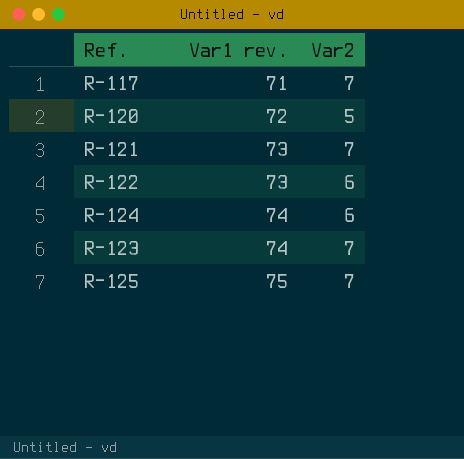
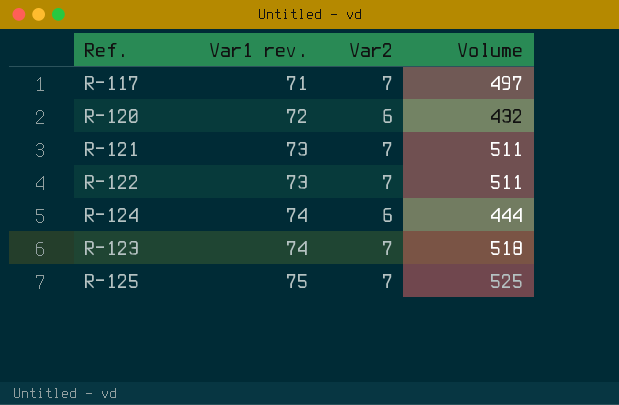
column Volume | formula: none -> [Var1 rev.] * [Var2]
R-120 | Var2: 5 -> 6
R-122 | Var2: 6 -> 7

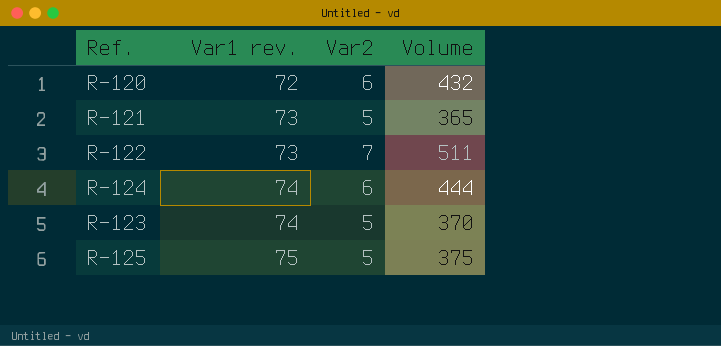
row R-117: 71 | 7 | 497 -> none
R-121 | Var2: 7 -> 5
R-121 | Volume: 511 -> 365
R-123 | Var2: 7 -> 5
R-123 | Volume: 518 -> 370
R-125 | Var2: 7 -> 5
R-125 | Volume: 525 -> 375

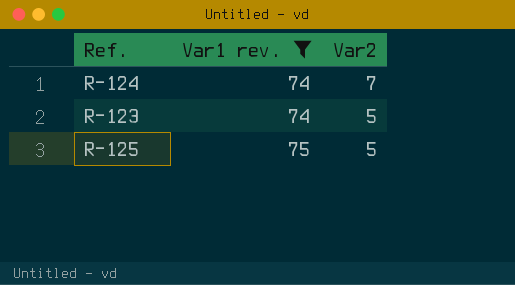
filter: none -> Var1 rev. >= 74
column Volume | formula: [Var1 rev.] * [Var2] -> none
R-124 | Var2: 6 -> 7

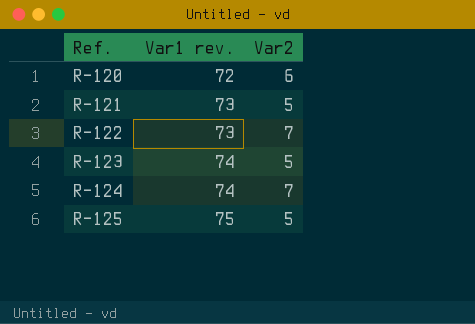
filter: Var1 rev. >= 74 -> none
row order: Var1 rev. ascending -> Ref. ascending

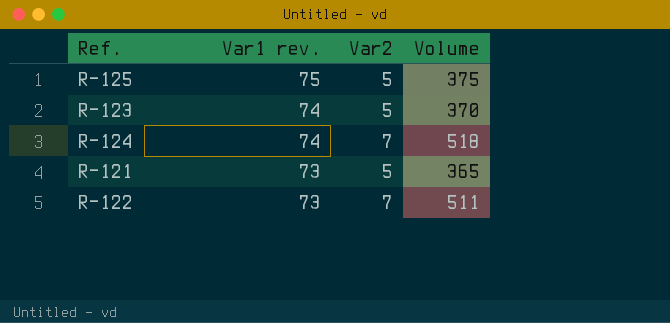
row order: Ref. ascending -> Var1 rev. descending
column Volume | formula: none -> [Var1 rev.] * [Var2]
row R-120: 72 | 6 -> none

